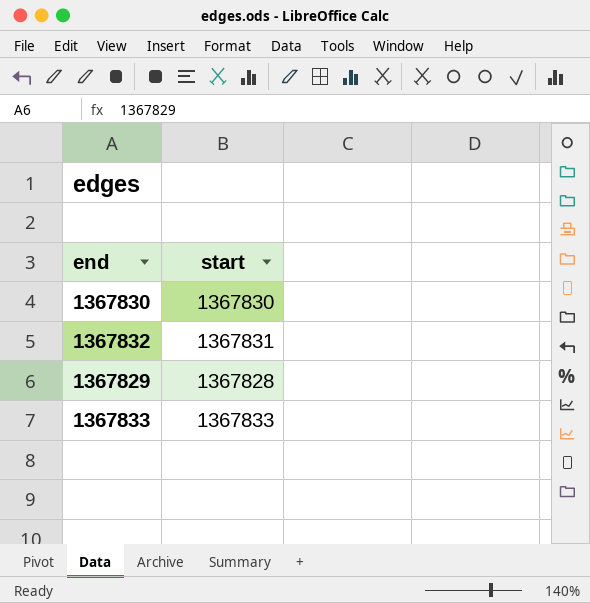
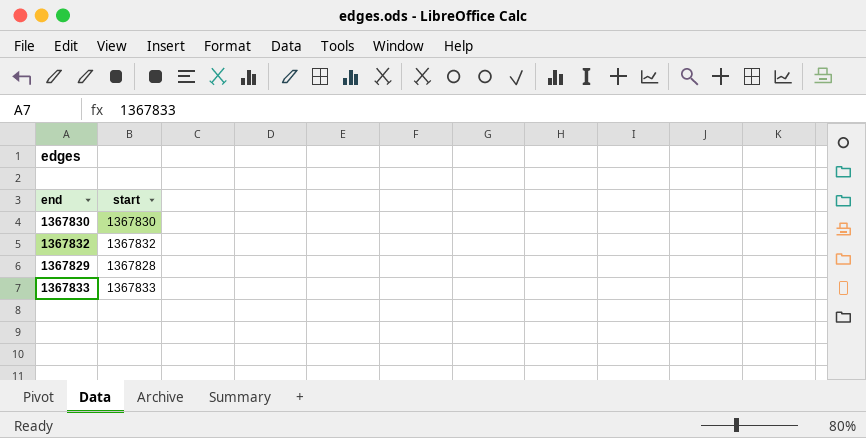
1367832 | start: 1367831 -> 1367832

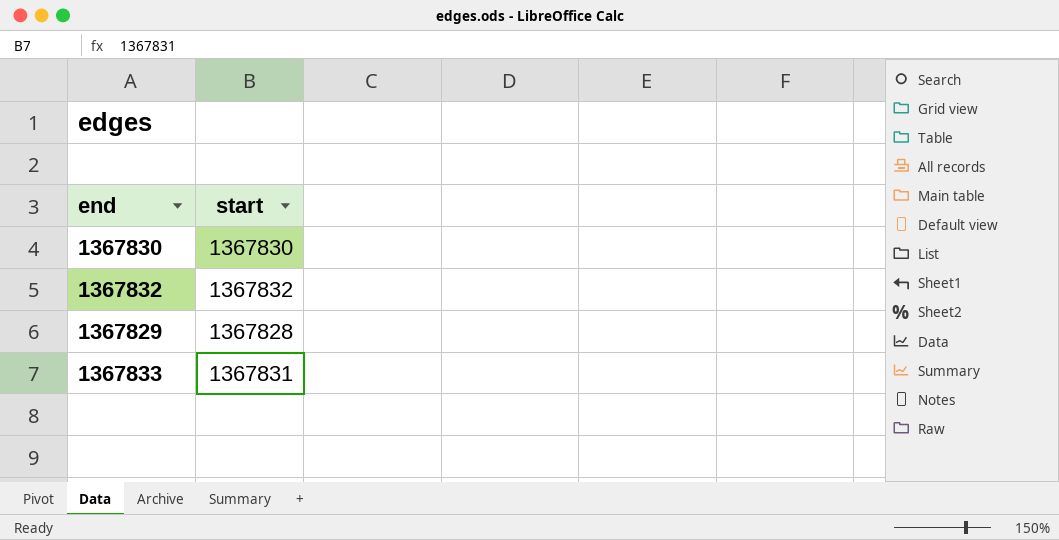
1367833 | start: 1367833 -> 1367831

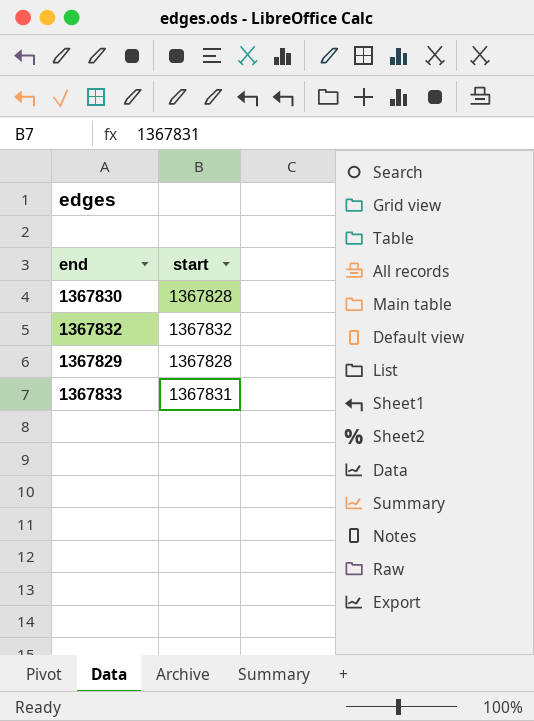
1367830 | start: 1367830 -> 1367828

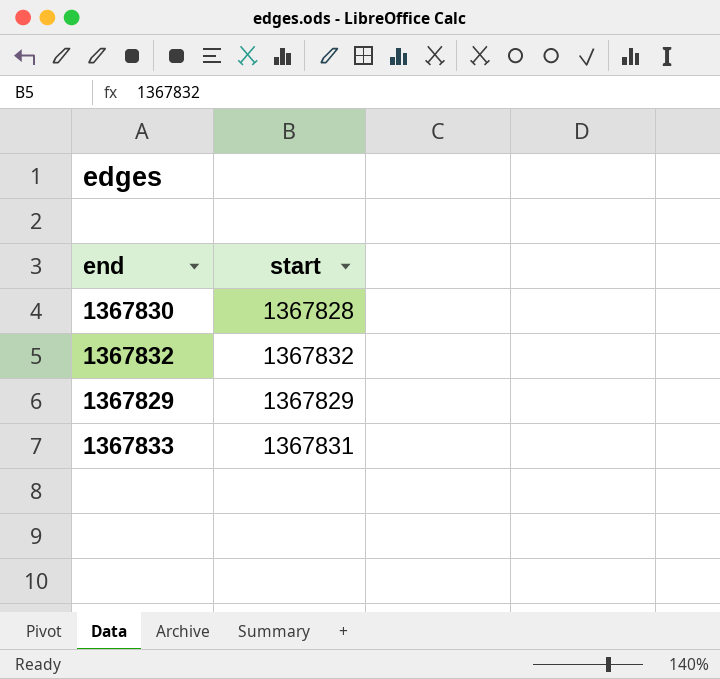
1367829 | start: 1367828 -> 1367829

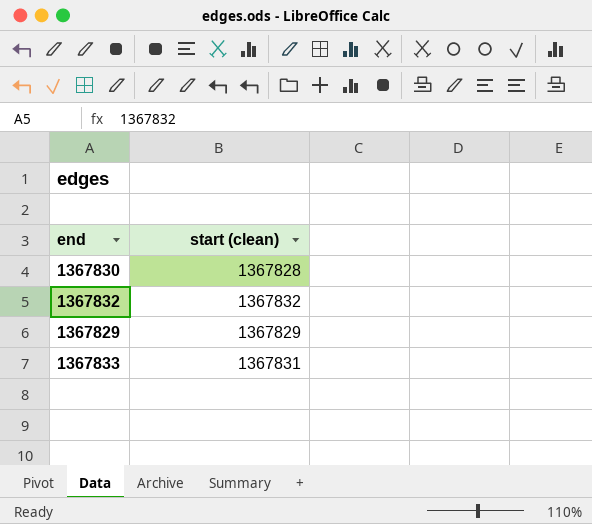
column name: start -> start (clean)

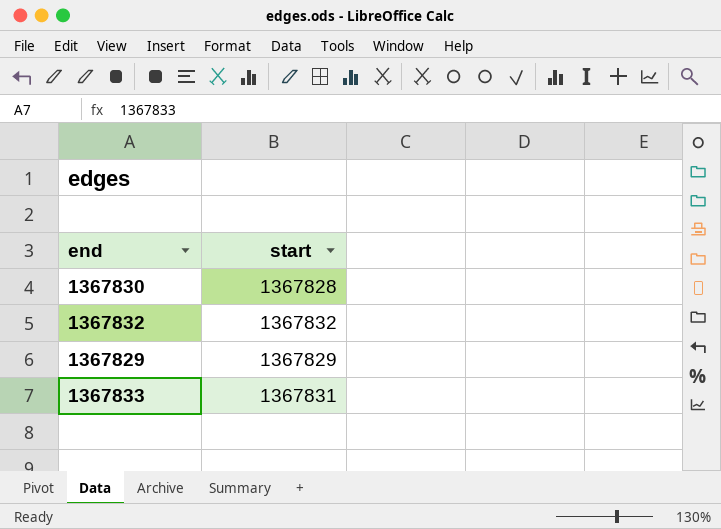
column name: start (clean) -> start

